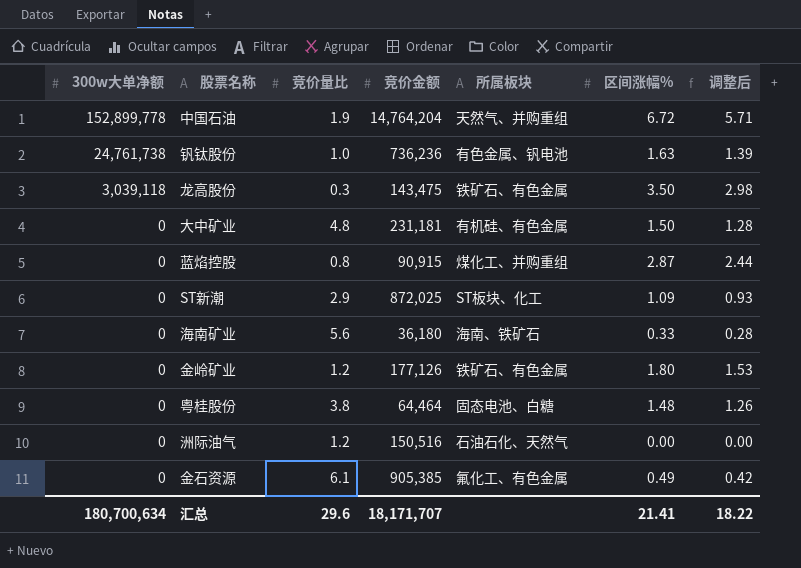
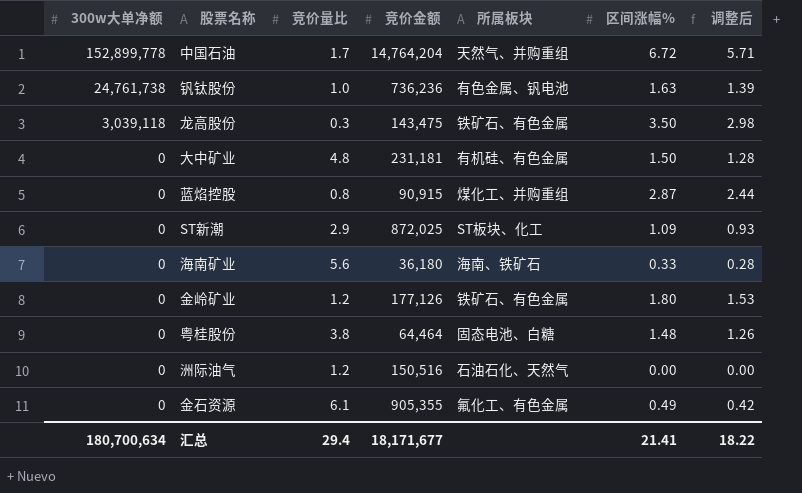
中国石油 | 竞价量比: 1.9 -> 1.7
金石资源 | 竞价金额: 905,385 -> 905,355
汇总 | 竞价量比: 29.6 -> 29.4
汇总 | 竞价金额: 18,171,707 -> 18,171,677

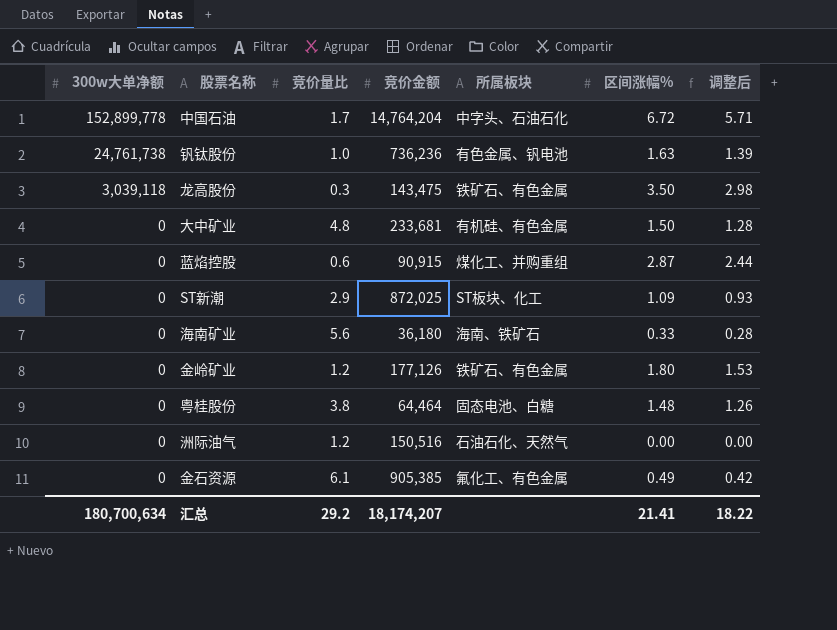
中国石油 | 所属板块: 天然气、并购重组 -> 中字头、石油石化
大中矿业 | 竞价金额: 231,181 -> 233,681
蓝焰控股 | 竞价量比: 0.8 -> 0.6
金石资源 | 竞价金额: 905,355 -> 905,385
汇总 | 竞价量比: 29.4 -> 29.2
汇总 | 竞价金额: 18,171,677 -> 18,174,207

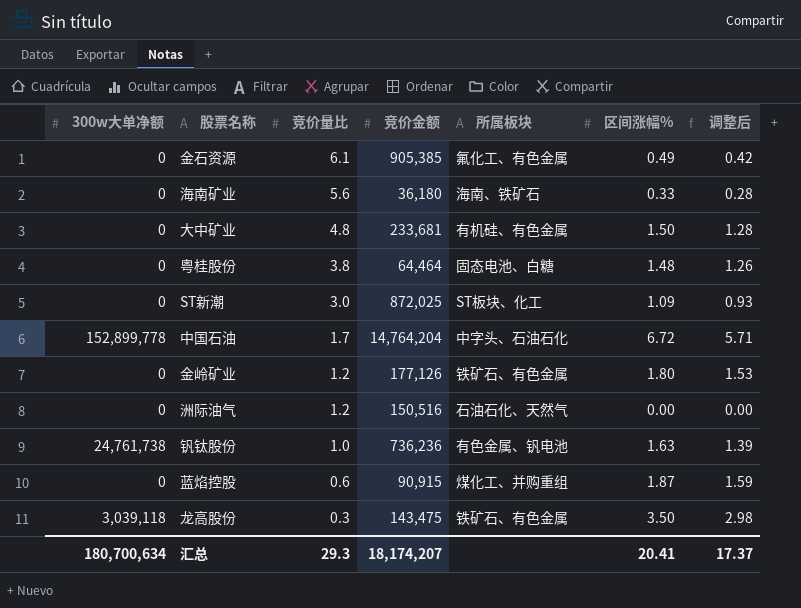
row order: 300w大单净额 descending -> 竞价量比 descending
ST新潮 | 竞价量比: 2.9 -> 3.0
蓝焰控股 | 区间涨幅%: 2.87 -> 1.87
蓝焰控股 | 调整后: 2.44 -> 1.59
汇总 | 竞价量比: 29.2 -> 29.3
汇总 | 区间涨幅%: 21.41 -> 20.41
汇总 | 调整后: 18.22 -> 17.37

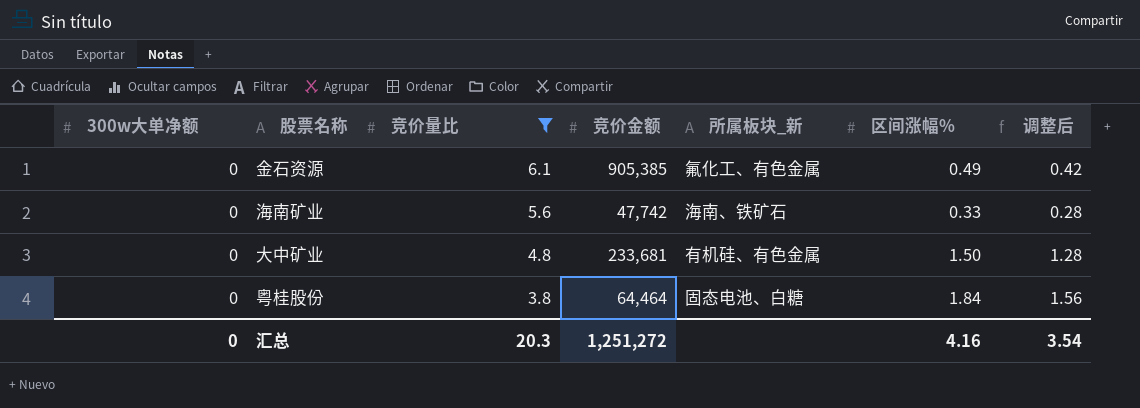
filter: none -> 竞价量比 >= 3.8
column name: 所属板块 -> 所属板块_新
海南矿业 | 竞价金额: 36,180 -> 47,742
粤桂股份 | 区间涨幅%: 1.48 -> 1.84
粤桂股份 | 调整后: 1.26 -> 1.56
汇总 | 300w大单净额: 180,700,634 -> 0
汇总 | 竞价量比: 29.3 -> 20.3
汇总 | 竞价金额: 18,174,207 -> 1,251,272
汇总 | 区间涨幅%: 20.41 -> 4.16
汇总 | 调整后: 17.37 -> 3.54

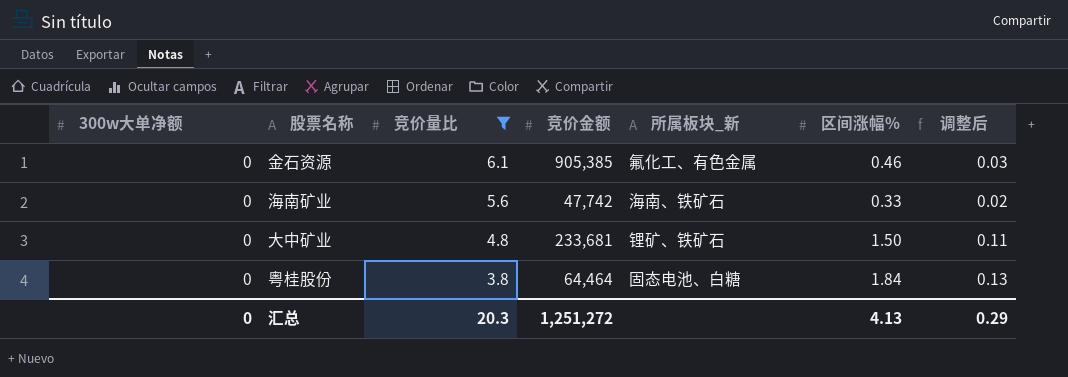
column 调整后 | formula: [区间涨幅%] * 0.85 -> [区间涨幅%] * 0.07
金石资源 | 区间涨幅%: 0.49 -> 0.46
大中矿业 | 所属板块_新: 有机硅、有色金属 -> 锂矿、铁矿石
汇总 | 区间涨幅%: 4.16 -> 4.13
汇总 | 调整后: 3.54 -> 0.29

